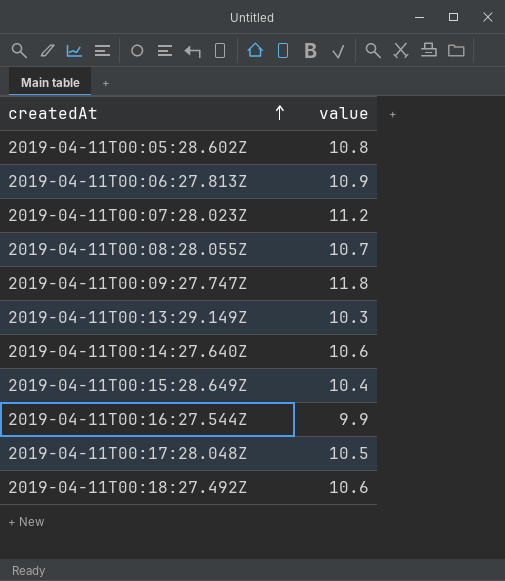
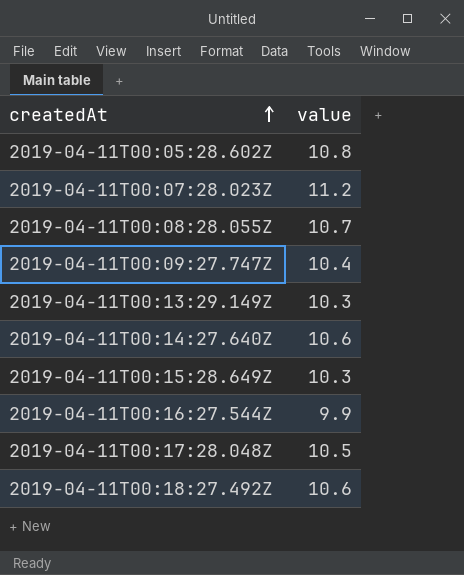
row 2019-04-11T00:06:27.813Z: 10.9 -> none
2019-04-11T00:09:27.747Z | value: 11.8 -> 10.4
2019-04-11T00:15:28.649Z | value: 10.4 -> 10.3

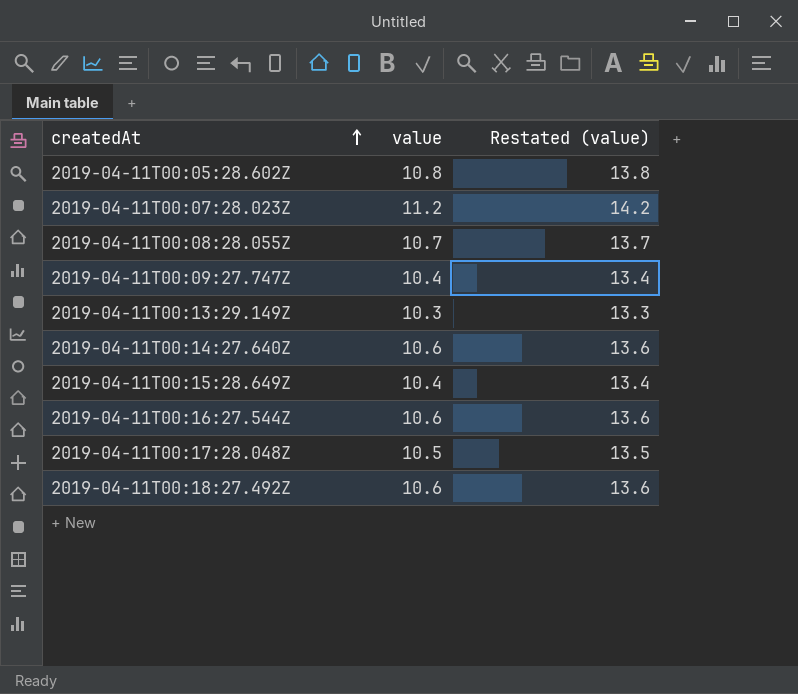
column Restated (value) | formula: none -> [value] + 3
2019-04-11T00:15:28.649Z | value: 10.3 -> 10.4
2019-04-11T00:16:27.544Z | value: 9.9 -> 10.6

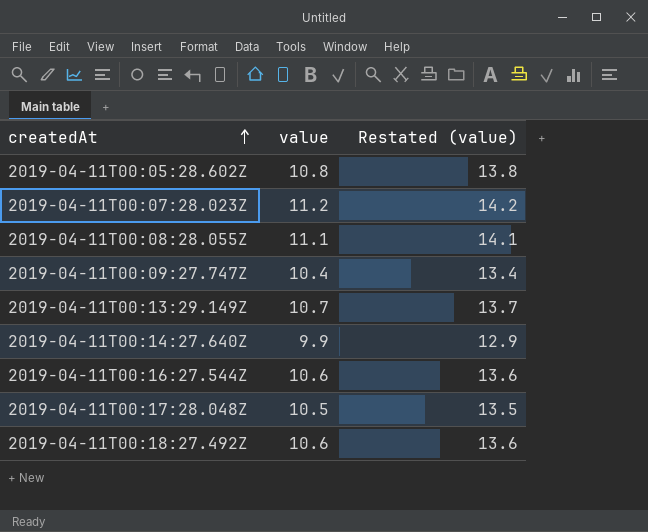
row 2019-04-11T00:15:28.649Z: 10.4 | 13.4 -> none
2019-04-11T00:08:28.055Z | value: 10.7 -> 11.1
2019-04-11T00:08:28.055Z | Restated (value): 13.7 -> 14.1
2019-04-11T00:13:29.149Z | value: 10.3 -> 10.7
2019-04-11T00:13:29.149Z | Restated (value): 13.3 -> 13.7
2019-04-11T00:14:27.640Z | value: 10.6 -> 9.9
2019-04-11T00:14:27.640Z | Restated (value): 13.6 -> 12.9

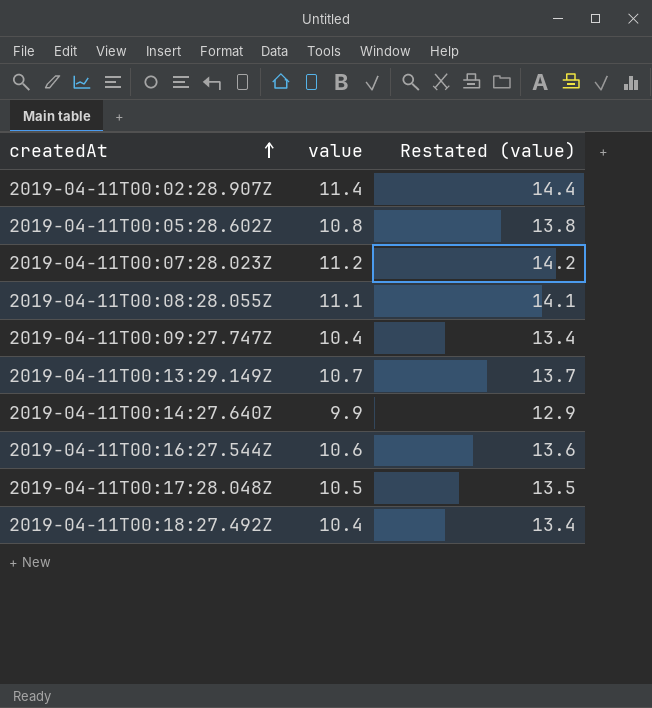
row 2019-04-11T00:02:28.907Z: none -> 11.4 | 14.4
2019-04-11T00:18:27.492Z | value: 10.6 -> 10.4
2019-04-11T00:18:27.492Z | Restated (value): 13.6 -> 13.4

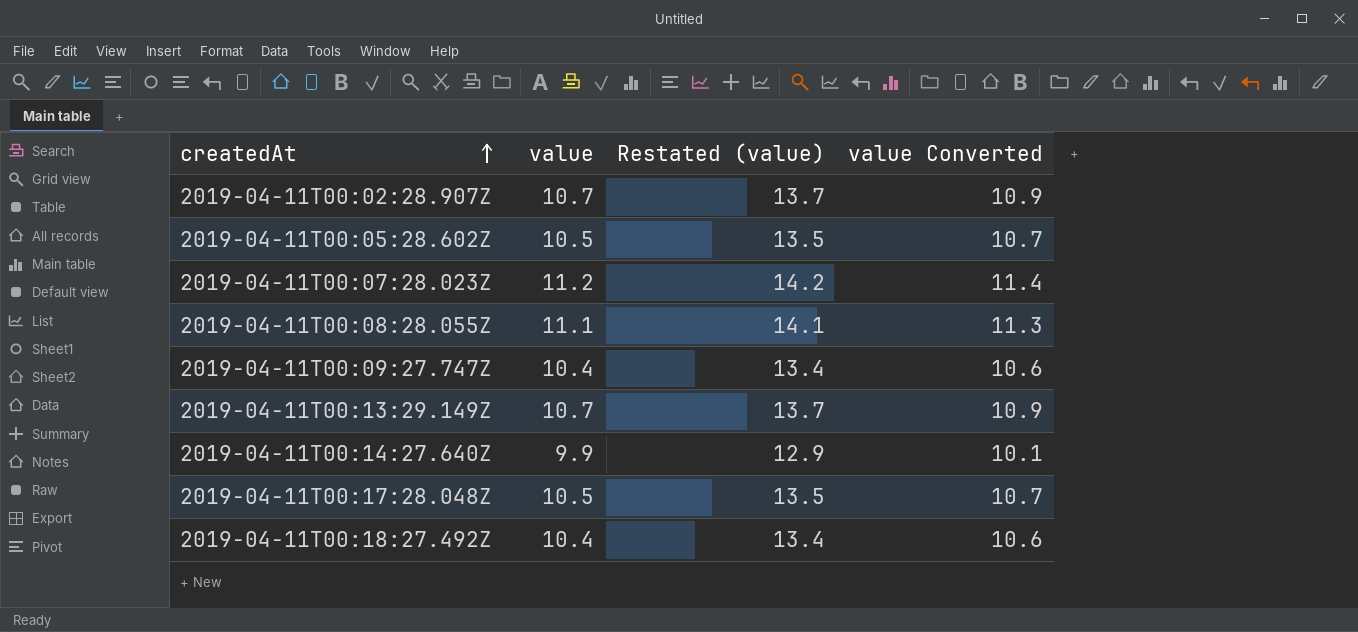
column value Converted | formula: none -> [value] * 1.02
row 2019-04-11T00:16:27.544Z: 10.6 | 13.6 -> none
2019-04-11T00:02:28.907Z | value: 11.4 -> 10.7
2019-04-11T00:02:28.907Z | Restated (value): 14.4 -> 13.7
2019-04-11T00:05:28.602Z | value: 10.8 -> 10.5
2019-04-11T00:05:28.602Z | Restated (value): 13.8 -> 13.5

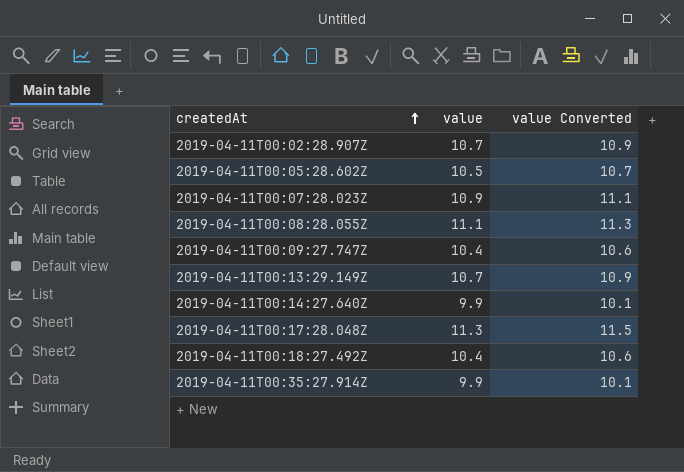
column Restated (value) | formula: [value] + 3 -> none
2019-04-11T00:07:28.023Z | value: 11.2 -> 10.9
2019-04-11T00:07:28.023Z | value Converted: 11.4 -> 11.1
2019-04-11T00:17:28.048Z | value: 10.5 -> 11.3
2019-04-11T00:17:28.048Z | value Converted: 10.7 -> 11.5
row 2019-04-11T00:35:27.914Z: none -> 9.9 | 10.1

